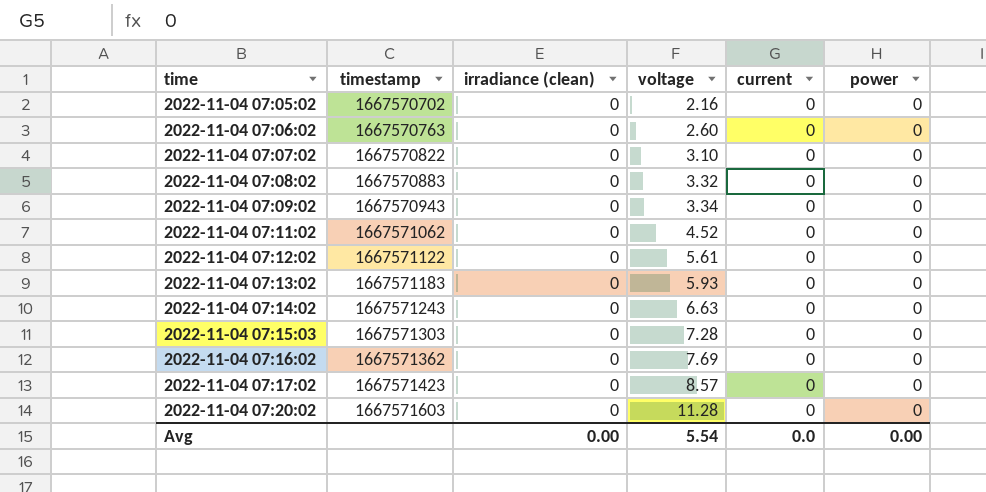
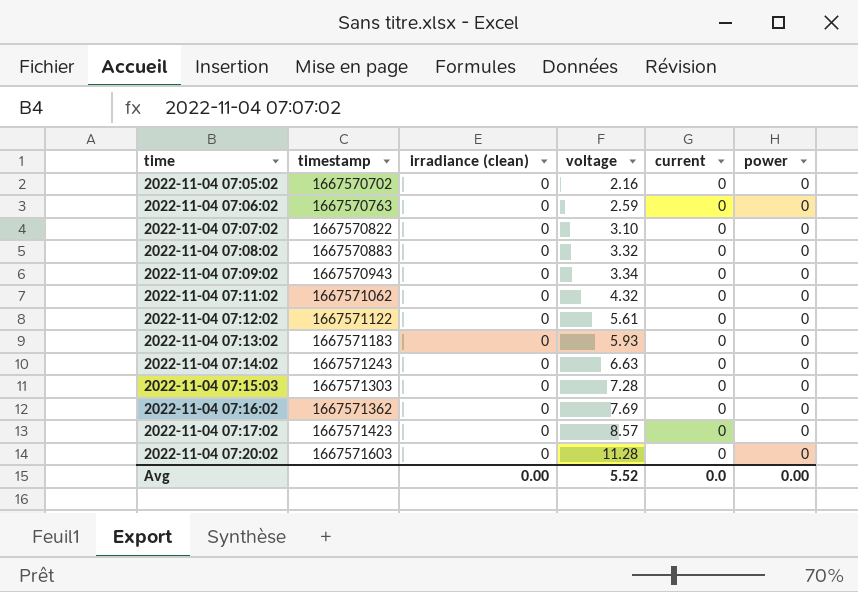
2022-11-04 07:06:02 | voltage: 2.60 -> 2.59
2022-11-04 07:11:02 | voltage: 4.52 -> 4.32
Avg | voltage: 5.54 -> 5.52

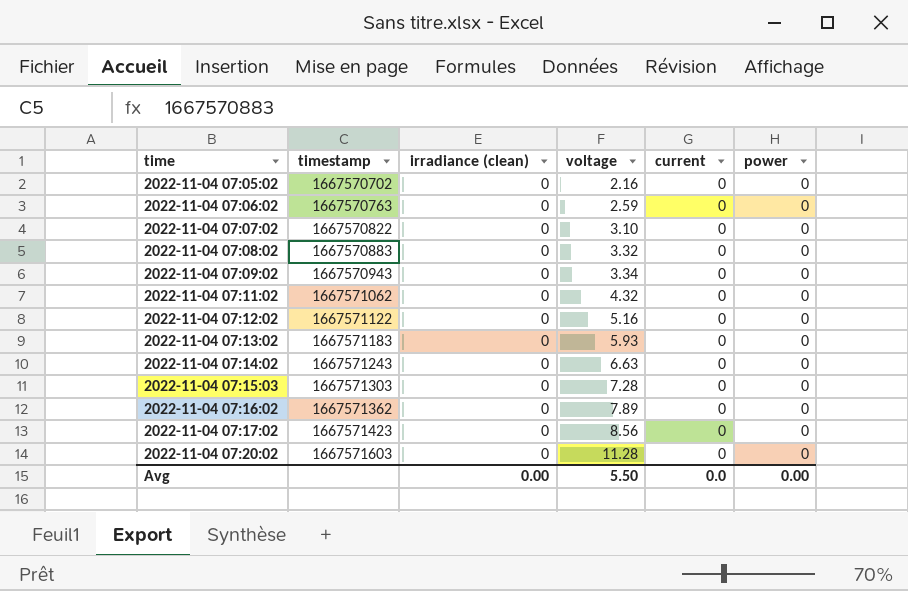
2022-11-04 07:12:02 | voltage: 5.61 -> 5.16
2022-11-04 07:16:02 | voltage: 7.69 -> 7.89
2022-11-04 07:17:02 | voltage: 8.57 -> 8.56
Avg | voltage: 5.52 -> 5.50

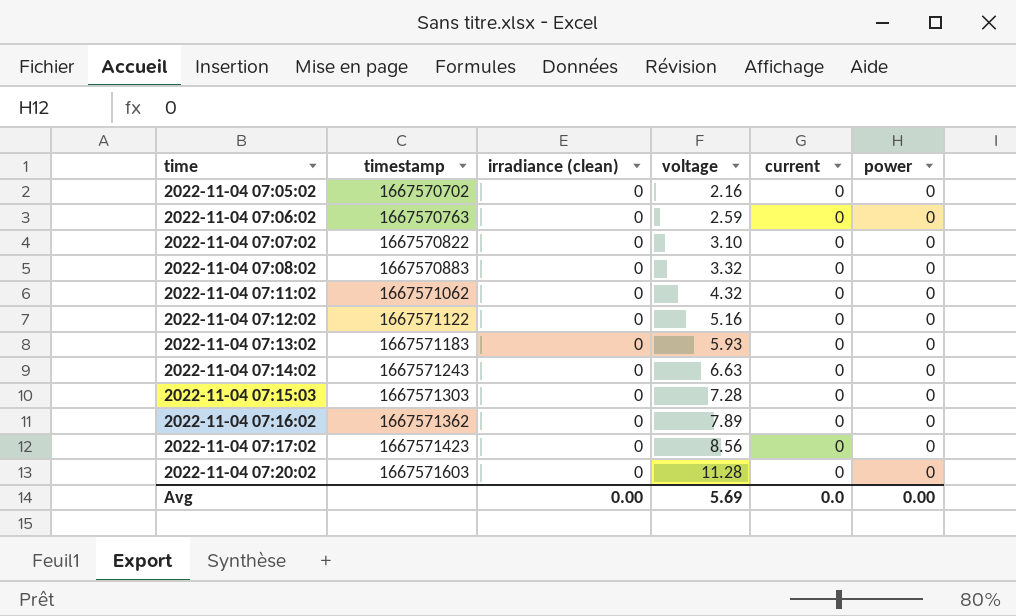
row 2022-11-04 07:09:02: 1667570943 | 0 | 3.34 | 0 | 0 -> none
Avg | voltage: 5.50 -> 5.69

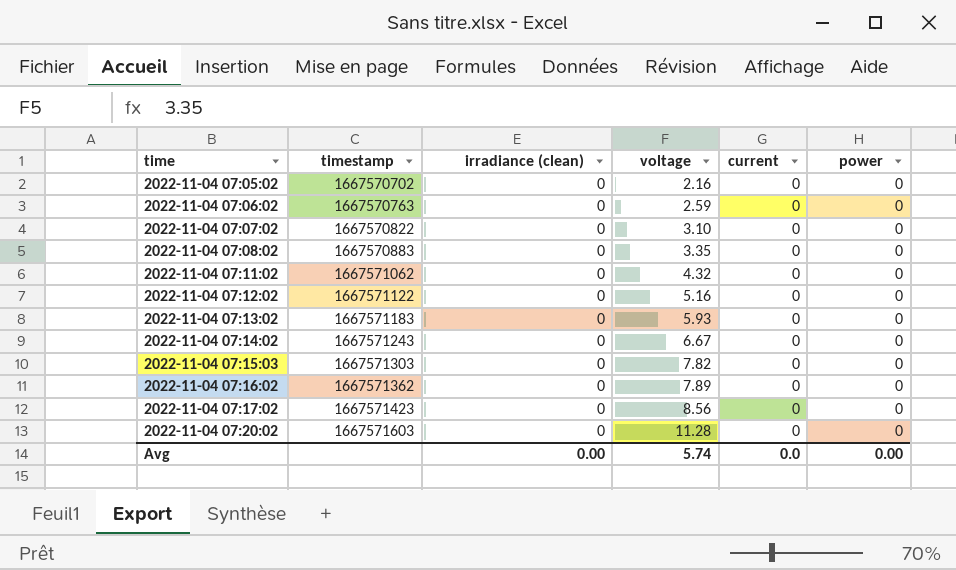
2022-11-04 07:08:02 | voltage: 3.32 -> 3.35
2022-11-04 07:14:02 | voltage: 6.63 -> 6.67
2022-11-04 07:15:03 | voltage: 7.28 -> 7.82
Avg | voltage: 5.69 -> 5.74

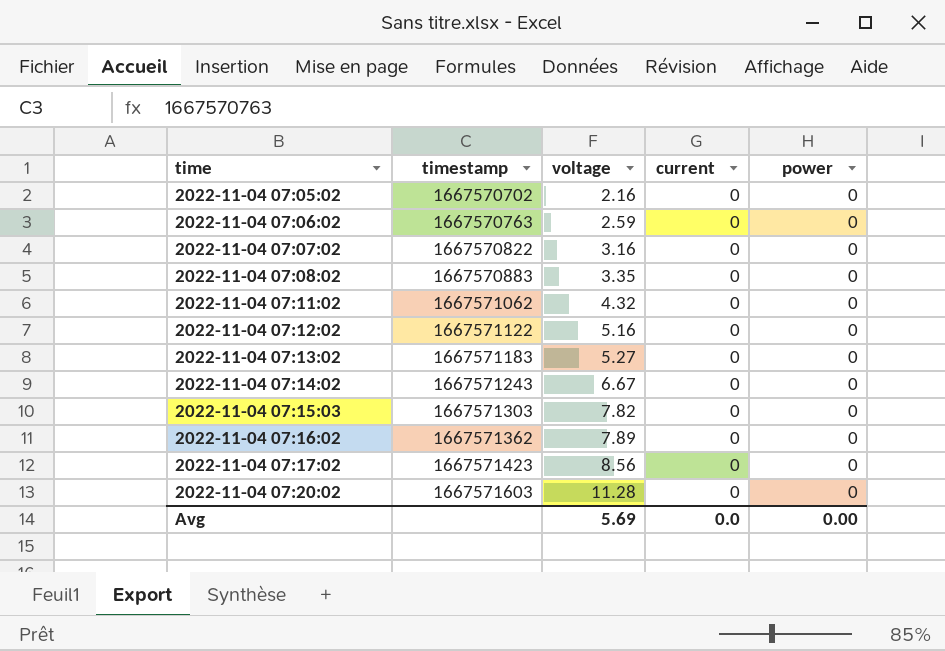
column irradiance (clean) | position: 3 -> none
2022-11-04 07:07:02 | voltage: 3.10 -> 3.16
2022-11-04 07:13:02 | voltage: 5.93 -> 5.27
Avg | voltage: 5.74 -> 5.69

